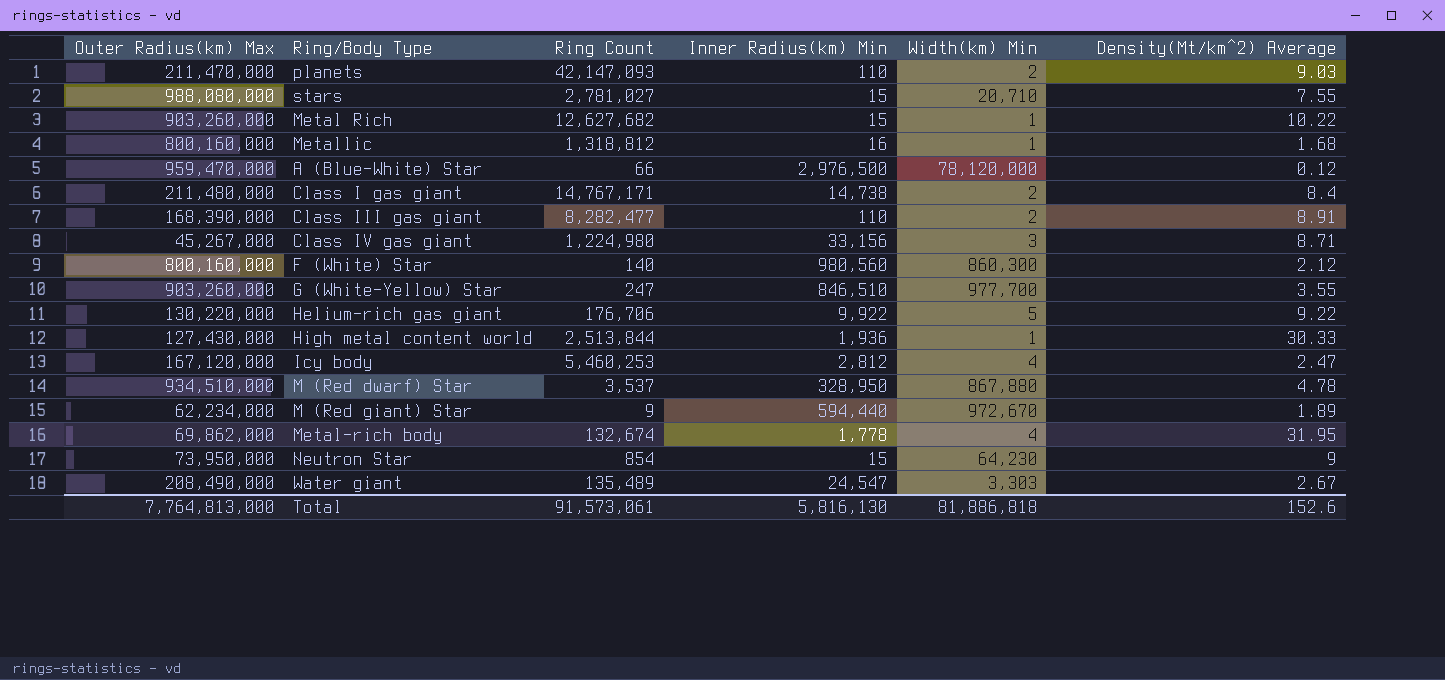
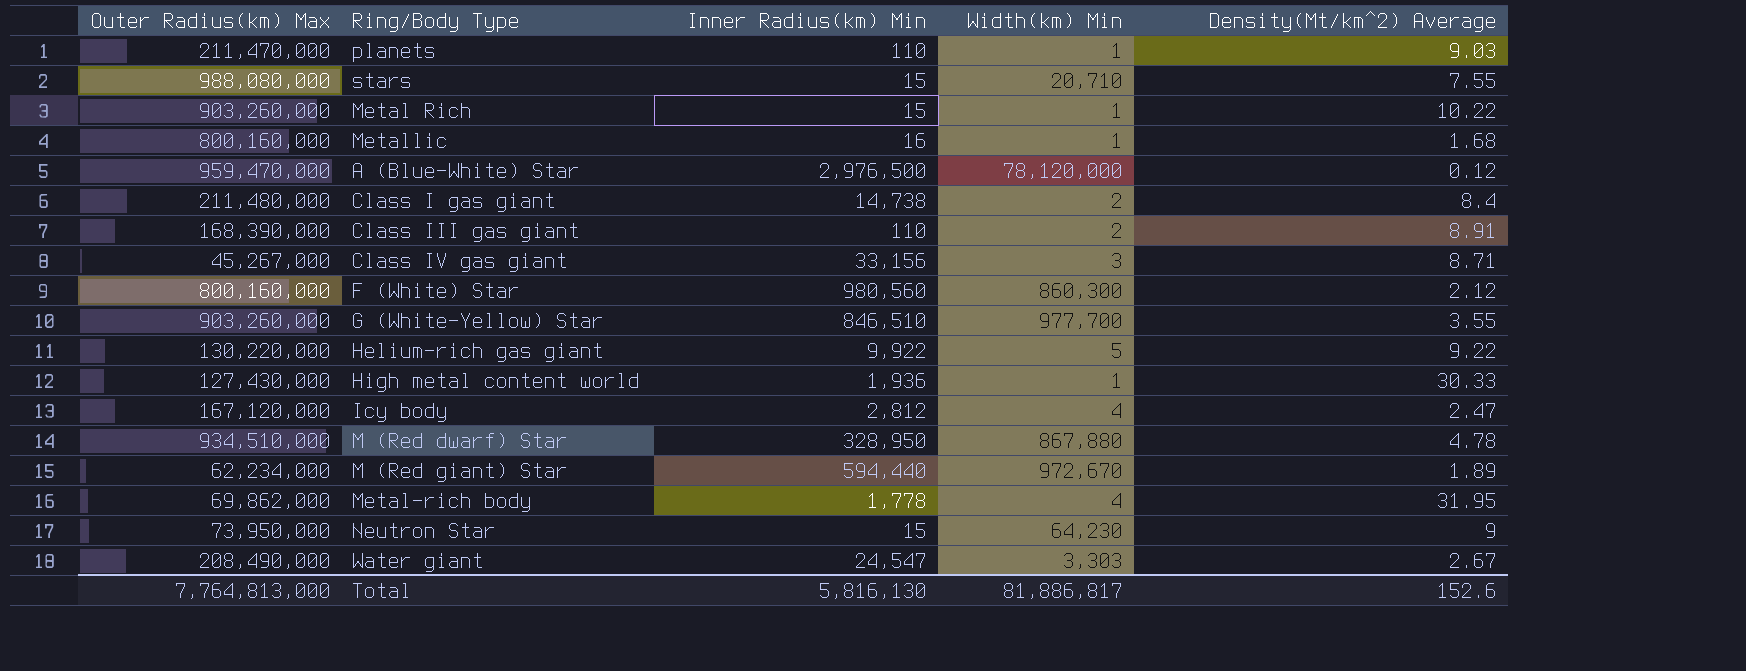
column Ring Count | position: 3 -> none
planets | Width(km) Min: 2 -> 1
Total | Width(km) Min: 81,886,818 -> 81,886,817

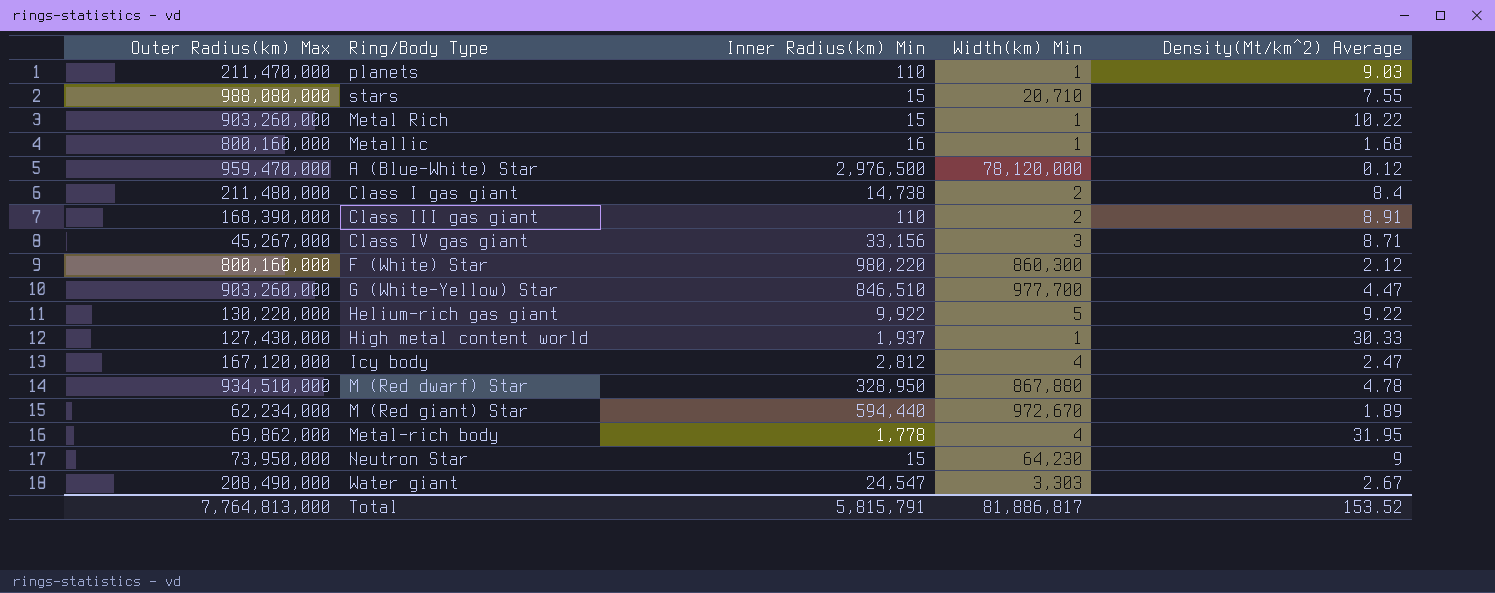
F (White) Star | Inner Radius(km) Min: 980,560 -> 980,220
G (White-Yellow) Star | Density(Mt/km^2) Average: 3.55 -> 4.47
High metal content world | Inner Radius(km) Min: 1,936 -> 1,937
Total | Inner Radius(km) Min: 5,816,130 -> 5,815,791
Total | Density(Mt/km^2) Average: 152.6 -> 153.52

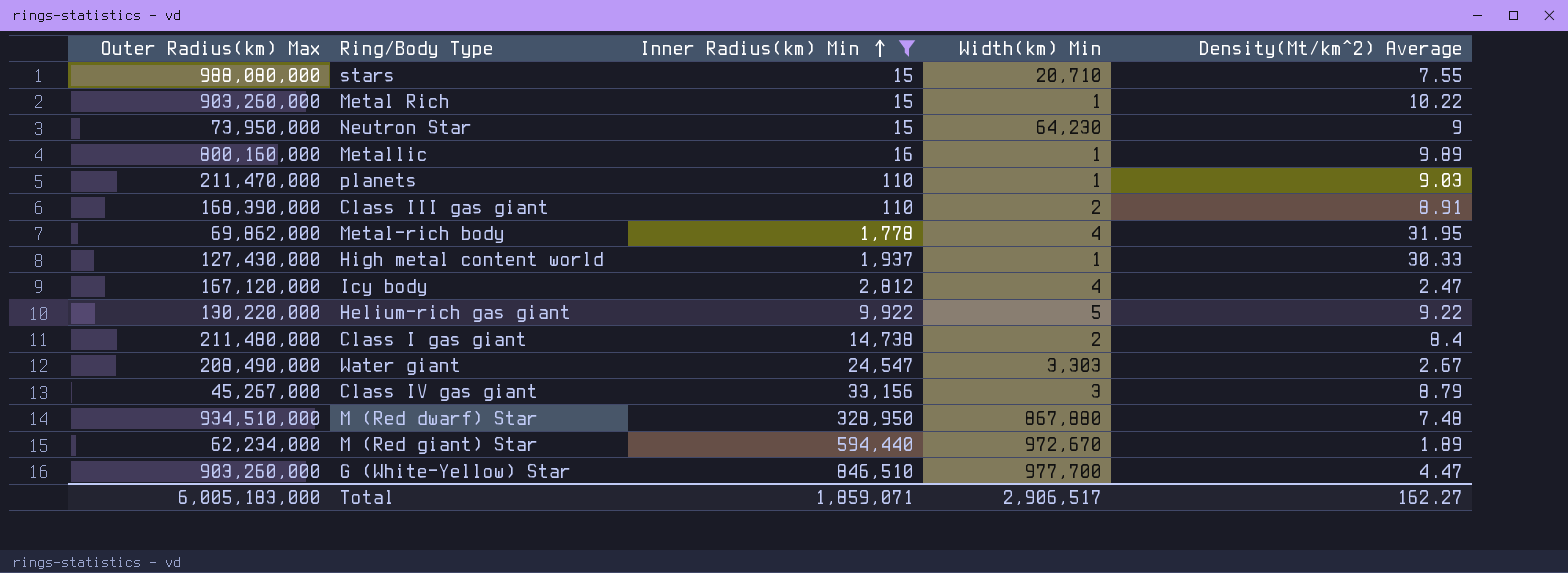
filter: none -> Inner Radius(km) Min <= 846,510
row order: none -> Inner Radius(km) Min ascending
Metallic | Density(Mt/km^2) Average: 1.68 -> 9.89
Class IV gas giant | Density(Mt/km^2) Average: 8.71 -> 8.79
M (Red dwarf) Star | Density(Mt/km^2) Average: 4.78 -> 7.48
Total | Outer Radius(km) Max: 7,764,813,000 -> 6,005,183,000
Total | Inner Radius(km) Min: 5,815,791 -> 1,859,071
Total | Width(km) Min: 81,886,817 -> 2,906,517
Total | Density(Mt/km^2) Average: 153.52 -> 162.27

